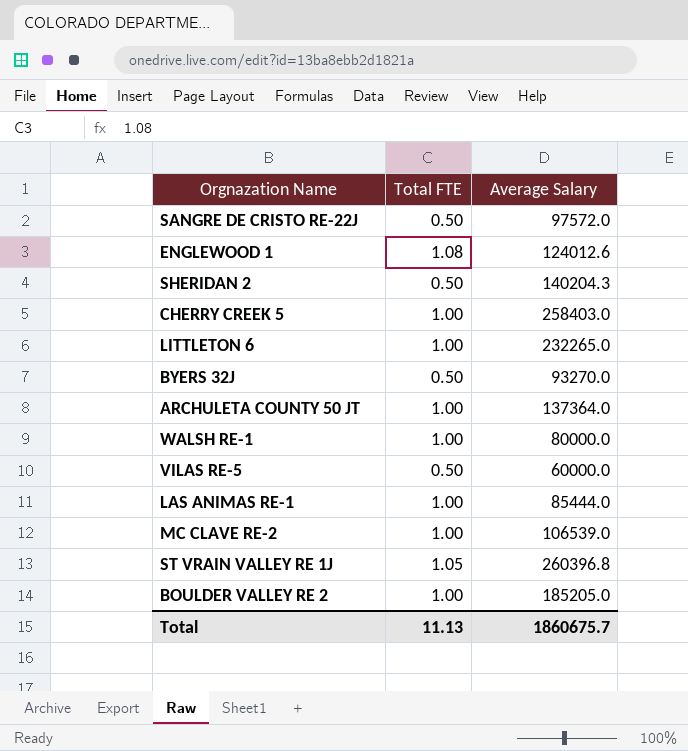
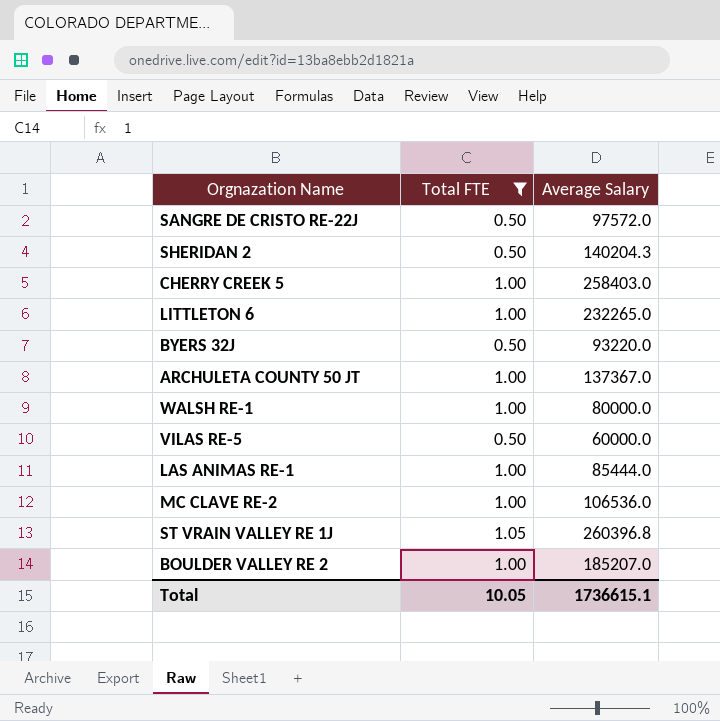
filter: none -> Total FTE != 1.08
BYERS 32J | Average Salary: 93270.0 -> 93220.0
ARCHULETA COUNTY 50 JT | Average Salary: 137364.0 -> 137367.0
MC CLAVE RE-2 | Average Salary: 106539.0 -> 106536.0
BOULDER VALLEY RE 2 | Average Salary: 185205.0 -> 185207.0
Total | Total FTE: 11.13 -> 10.05
Total | Average Salary: 1860675.7 -> 1736615.1

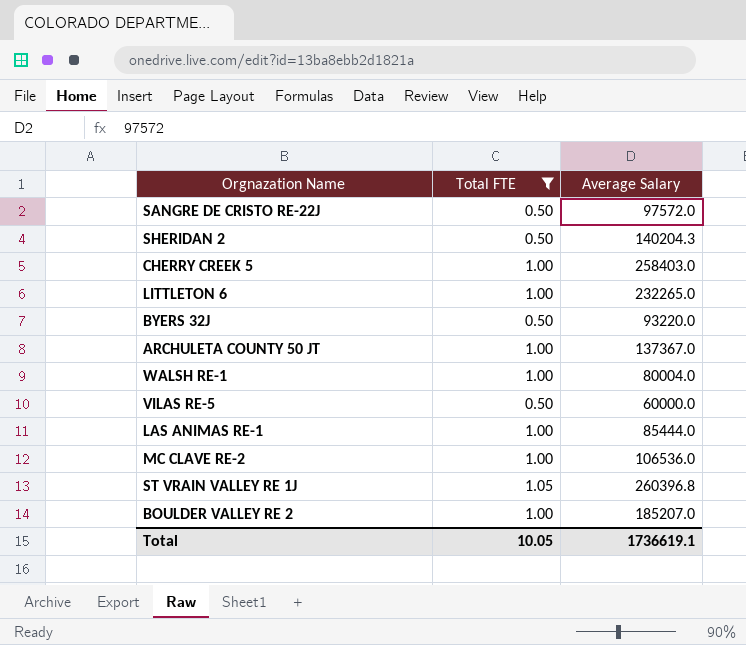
WALSH RE-1 | Average Salary: 80000.0 -> 80004.0
Total | Average Salary: 1736615.1 -> 1736619.1

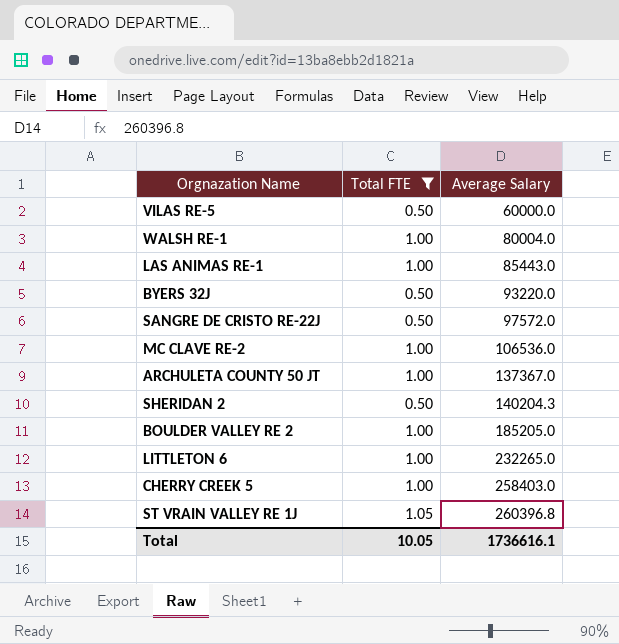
row order: none -> Average Salary ascending
LAS ANIMAS RE-1 | Average Salary: 85444.0 -> 85443.0
BOULDER VALLEY RE 2 | Average Salary: 185207.0 -> 185205.0
Total | Average Salary: 1736619.1 -> 1736616.1

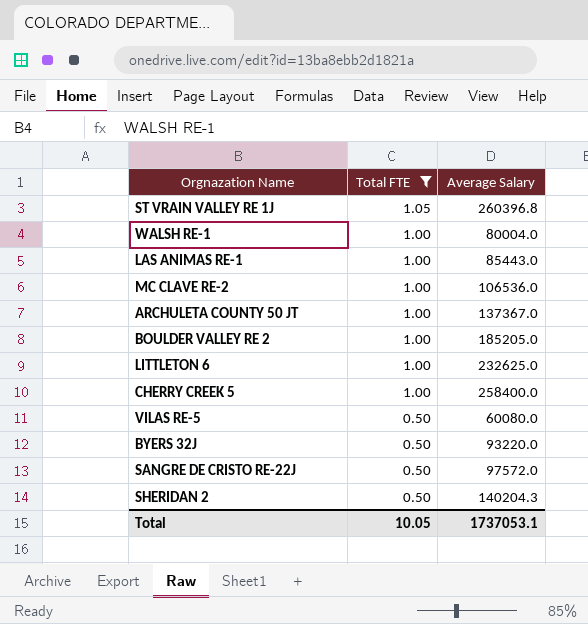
row order: Average Salary ascending -> Total FTE descending
LITTLETON 6 | Average Salary: 232265.0 -> 232625.0
CHERRY CREEK 5 | Average Salary: 258403.0 -> 258400.0
VILAS RE-5 | Average Salary: 60000.0 -> 60080.0
Total | Average Salary: 1736616.1 -> 1737053.1

